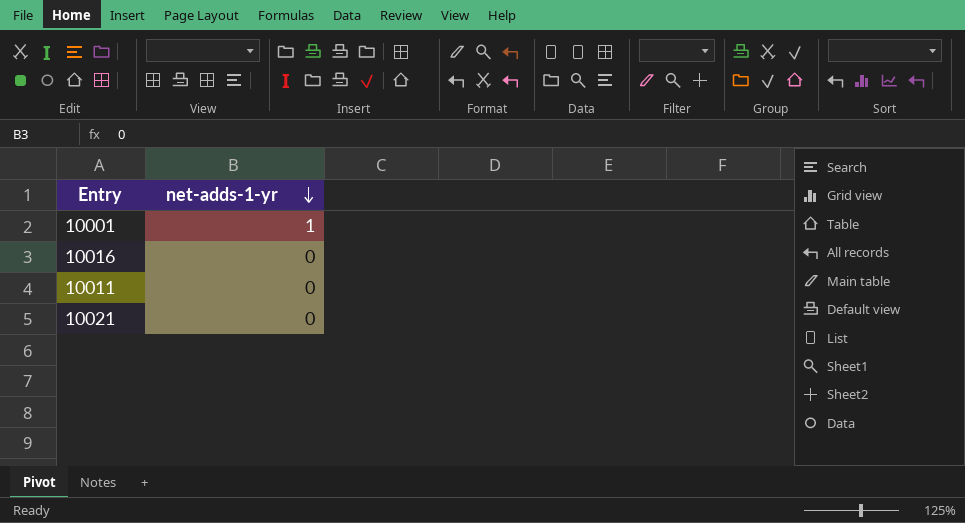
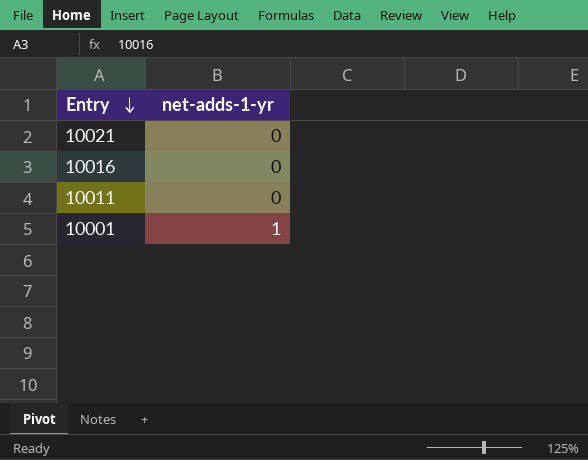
row order: net-adds-1-yr descending -> Entry descending

